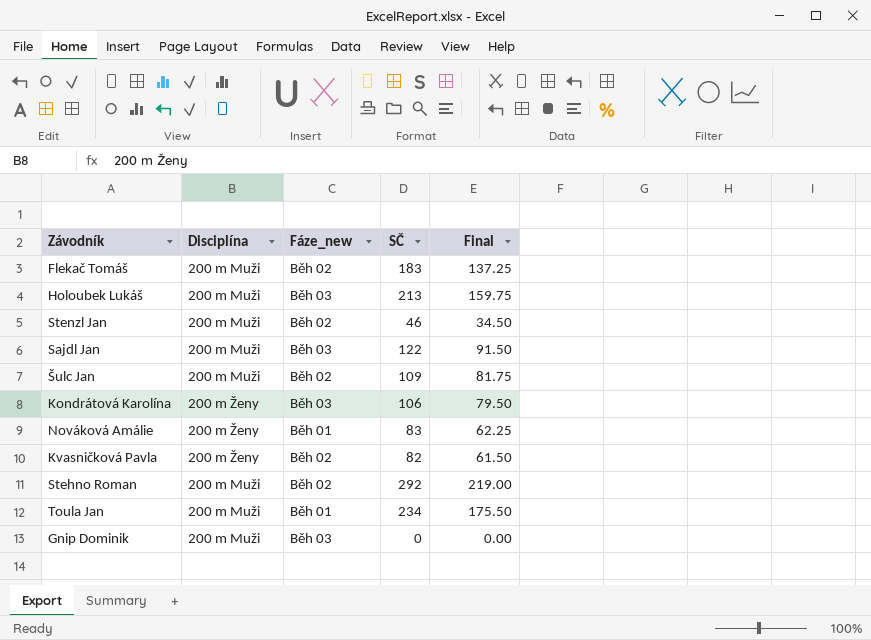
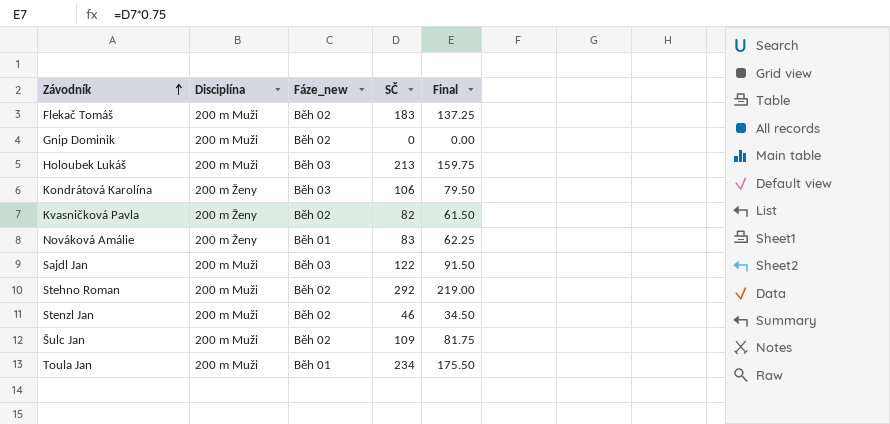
row order: none -> Závodník ascending
Gnip Dominik | Fáze_new: Běh 03 -> Běh 02

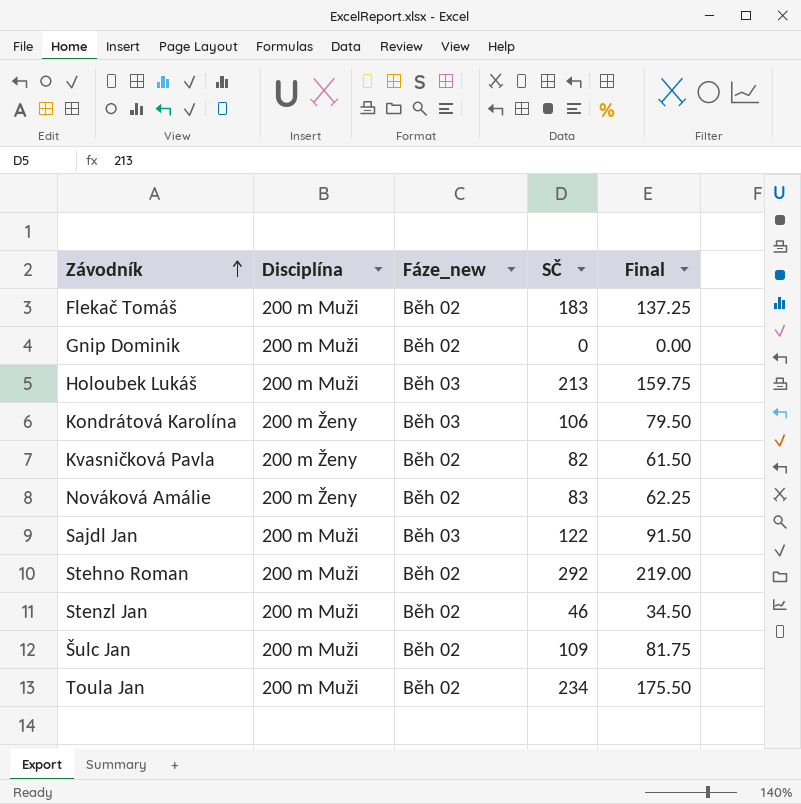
Nováková Amálie | Fáze_new: Běh 01 -> Běh 02
Toula Jan | Fáze_new: Běh 01 -> Běh 02

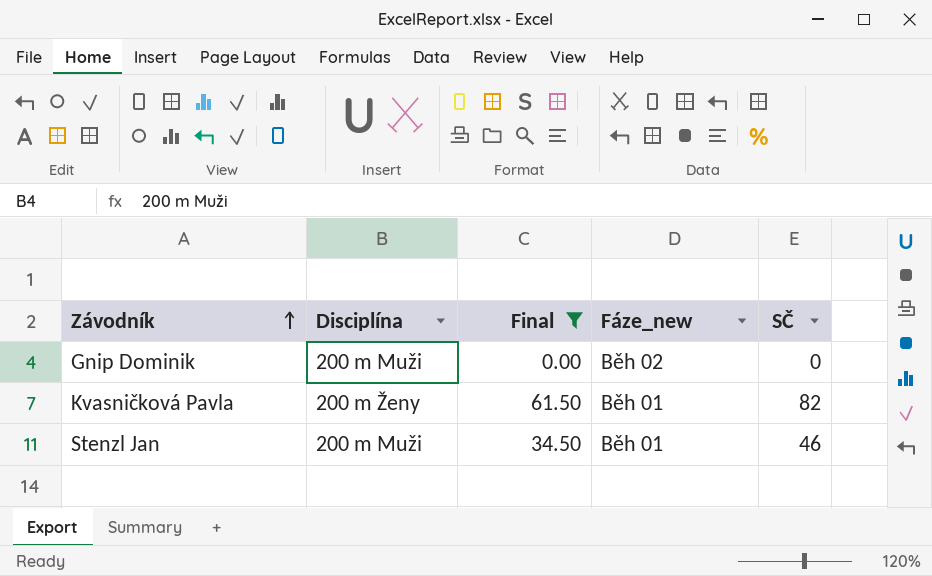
filter: none -> Final <= 61.50
column Final | position: 5 -> 3
Kvasničková Pavla | Fáze_new: Běh 02 -> Běh 01
Stenzl Jan | Fáze_new: Běh 02 -> Běh 01

